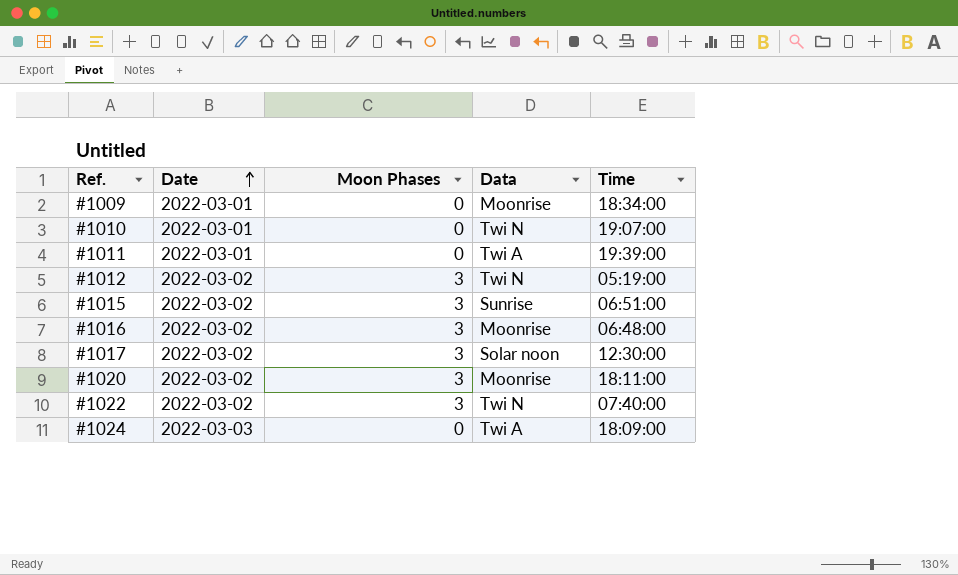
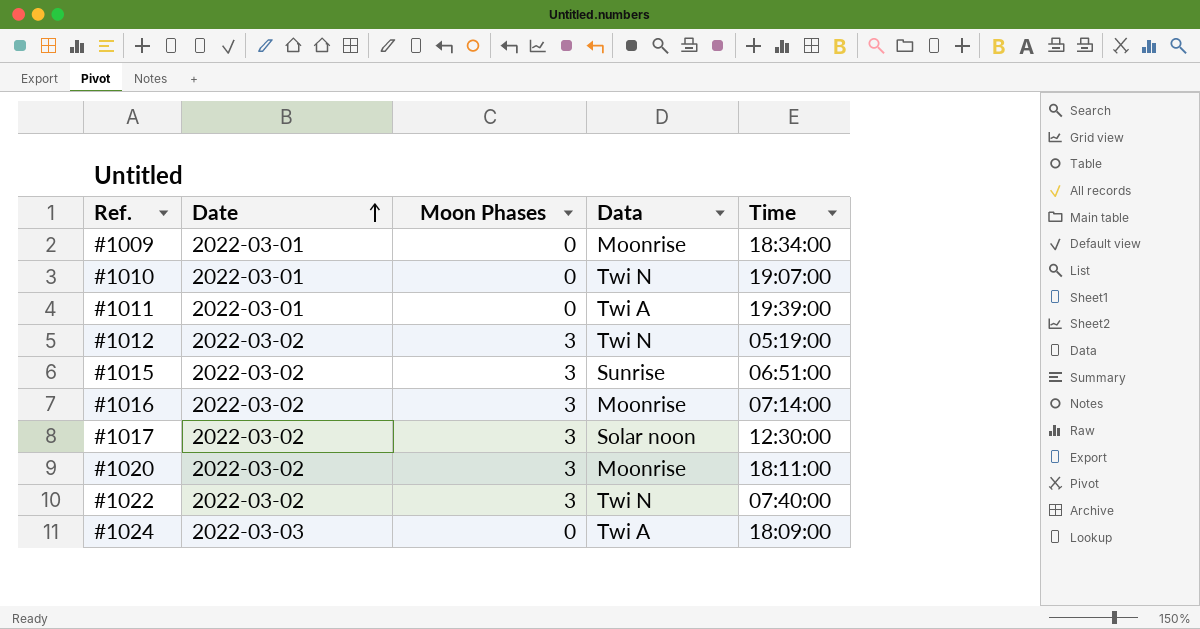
#1016 | Time: 06:48:00 -> 07:14:00

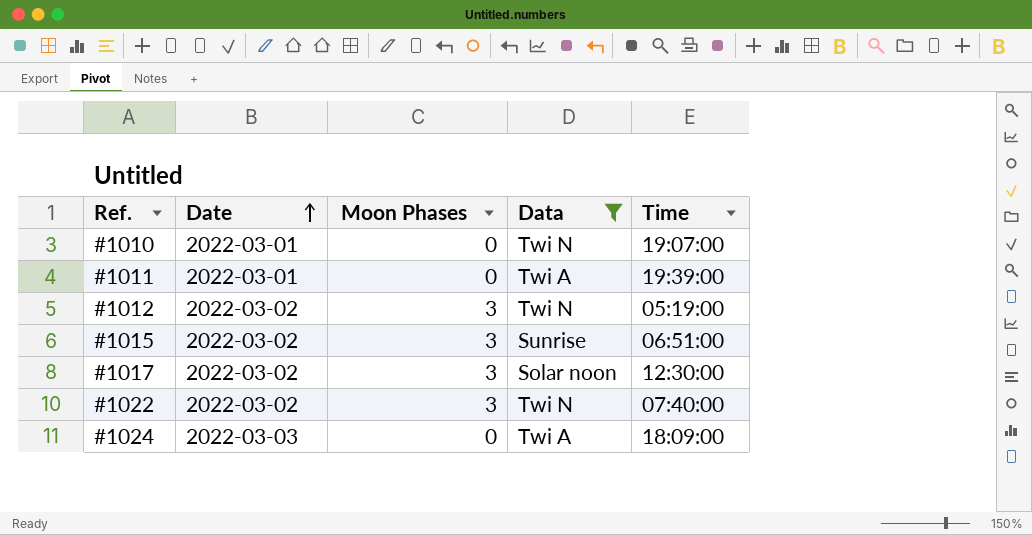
filter: none -> Data != Moonrise

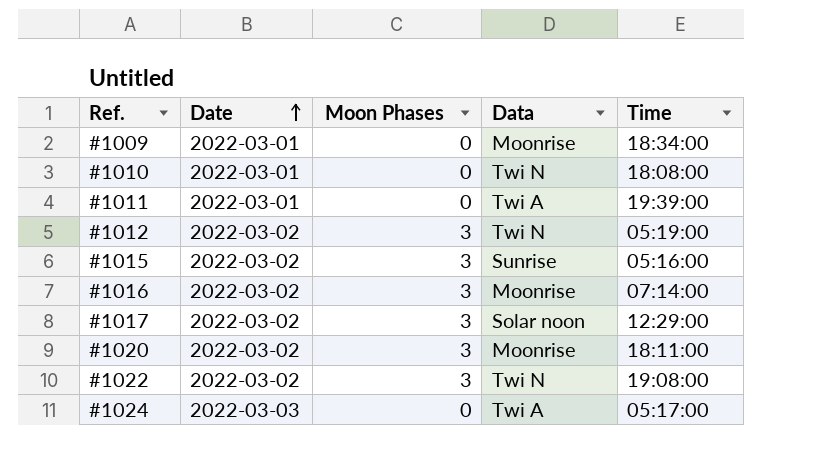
filter: Data != Moonrise -> none
#1010 | Time: 19:07:00 -> 18:08:00
#1015 | Time: 06:51:00 -> 05:16:00
#1017 | Time: 12:30:00 -> 12:29:00
#1022 | Time: 07:40:00 -> 19:08:00
#1024 | Time: 18:09:00 -> 05:17:00

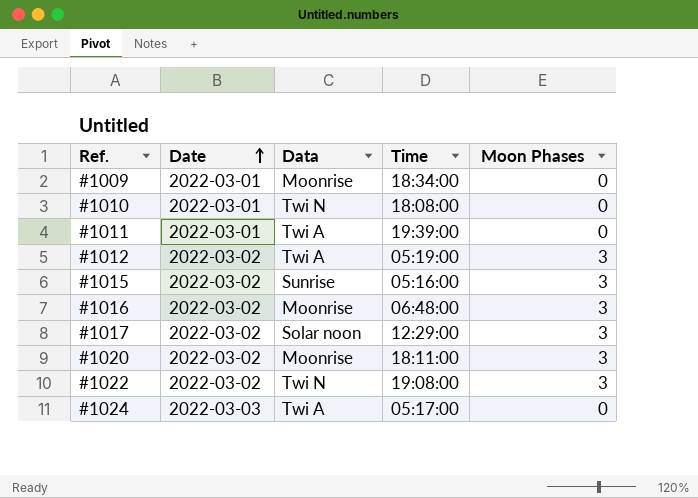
column Moon Phases | position: 3 -> 5
#1012 | Data: Twi N -> Twi A
#1016 | Time: 07:14:00 -> 06:48:00

